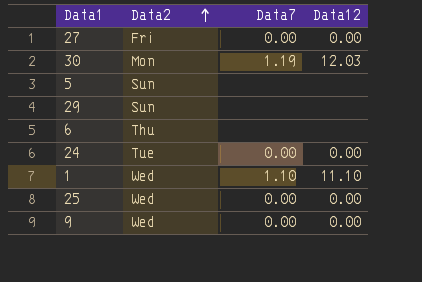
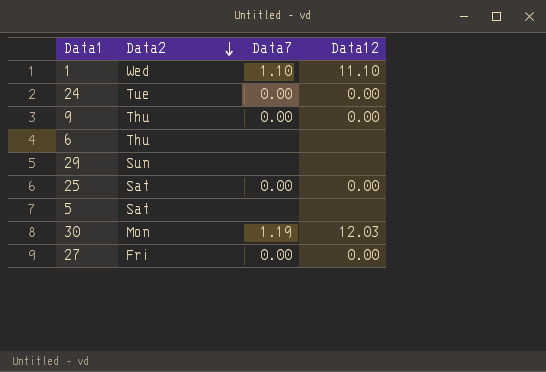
row order: Data2 ascending -> Data2 descending
9 | Data2: Wed -> Thu
25 | Data2: Wed -> Sat
5 | Data2: Sun -> Sat

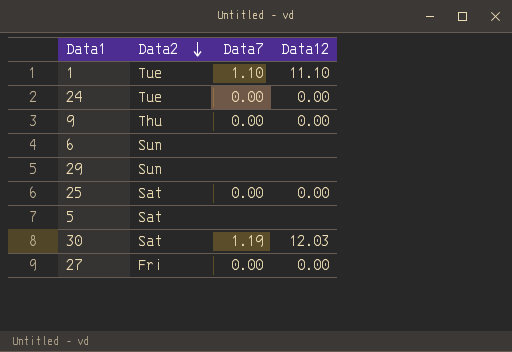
1 | Data2: Wed -> Tue
6 | Data2: Thu -> Sun
30 | Data2: Mon -> Sat

